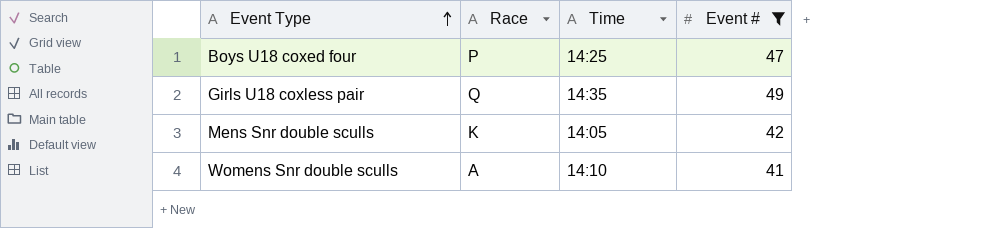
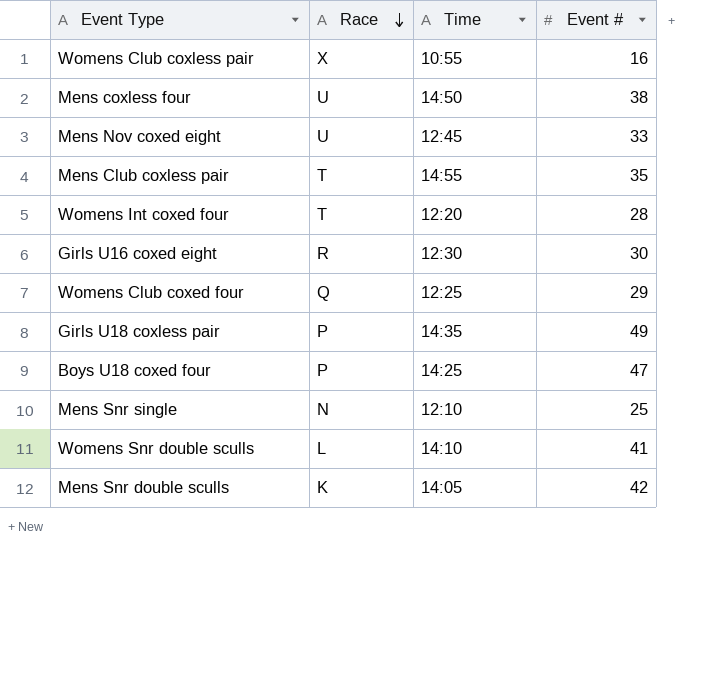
filter: Event # >= 41 -> none
row order: Event Type ascending -> Race descending
Girls U18 coxless pair | Race: Q -> P
Womens Snr double sculls | Race: A -> L

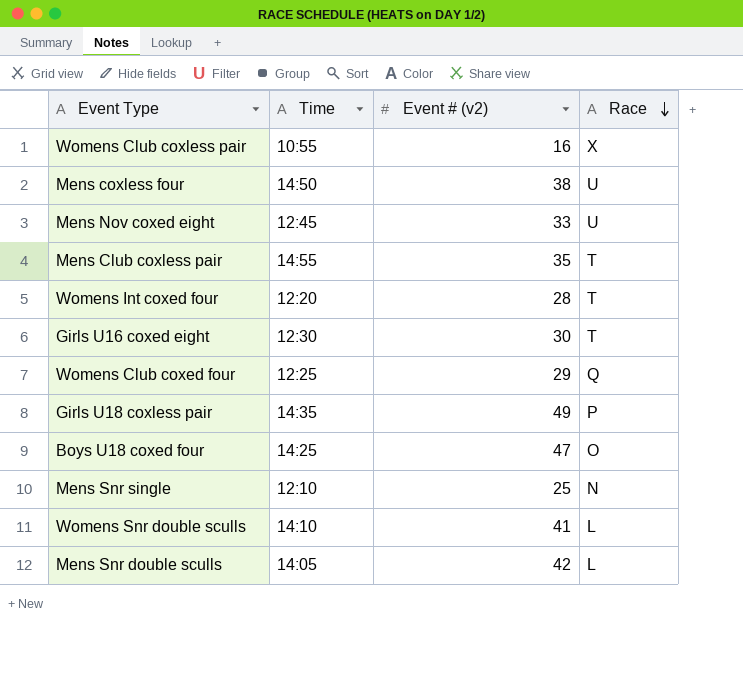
column name: Event # -> Event # (v2)
column Race | position: 2 -> 4
Girls U16 coxed eight | Race: R -> T
Boys U18 coxed four | Race: P -> O
Mens Snr double sculls | Race: K -> L

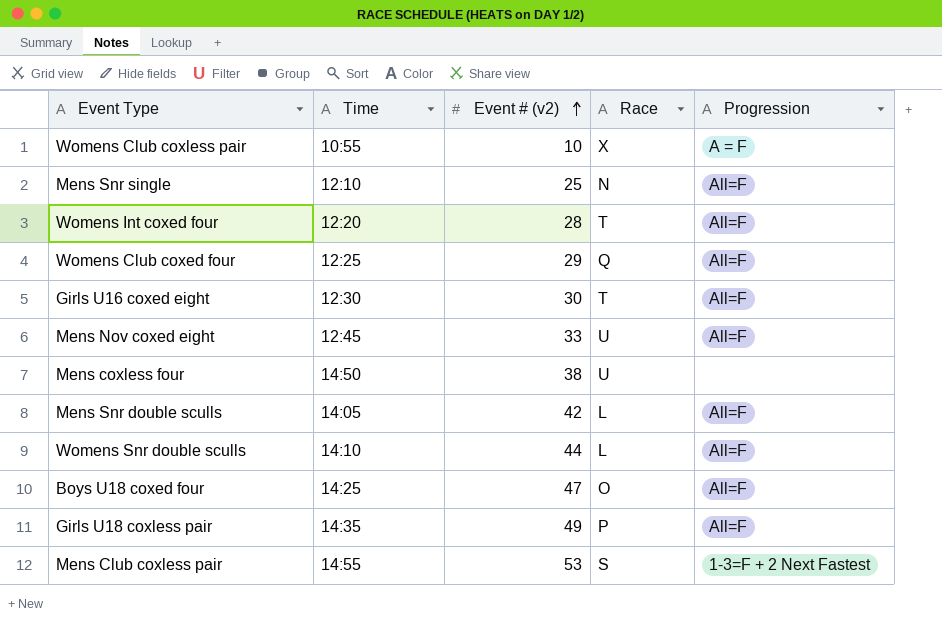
row order: Race descending -> Event # (v2) ascending
column Progression | position: none -> 5
Womens Club coxless pair | Event # (v2): 16 -> 10
Womens Snr double sculls | Event # (v2): 41 -> 44
Mens Club coxless pair | Event # (v2): 35 -> 53
Mens Club coxless pair | Race: T -> S

